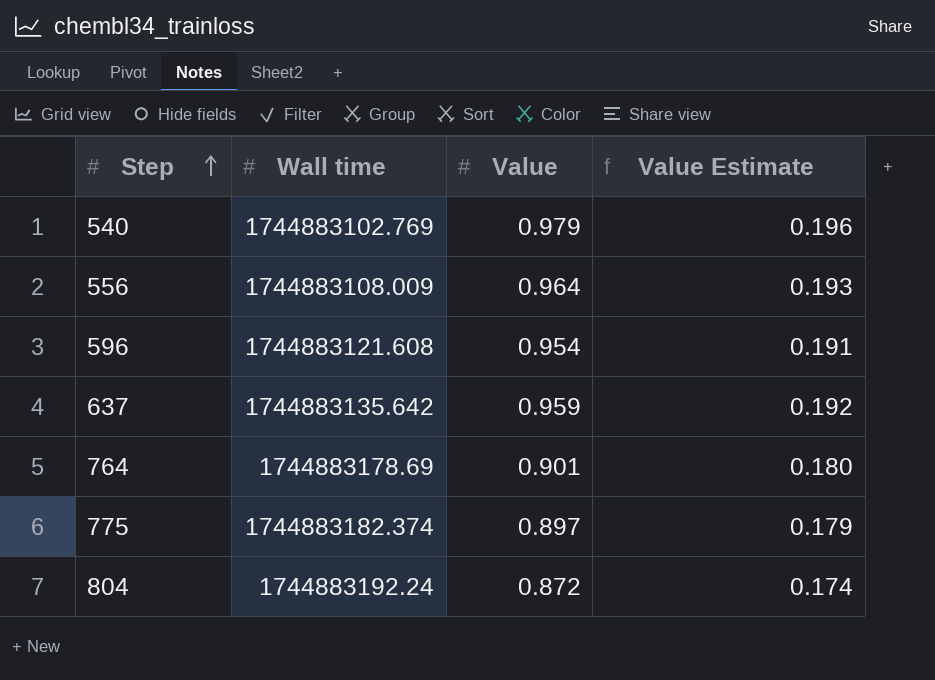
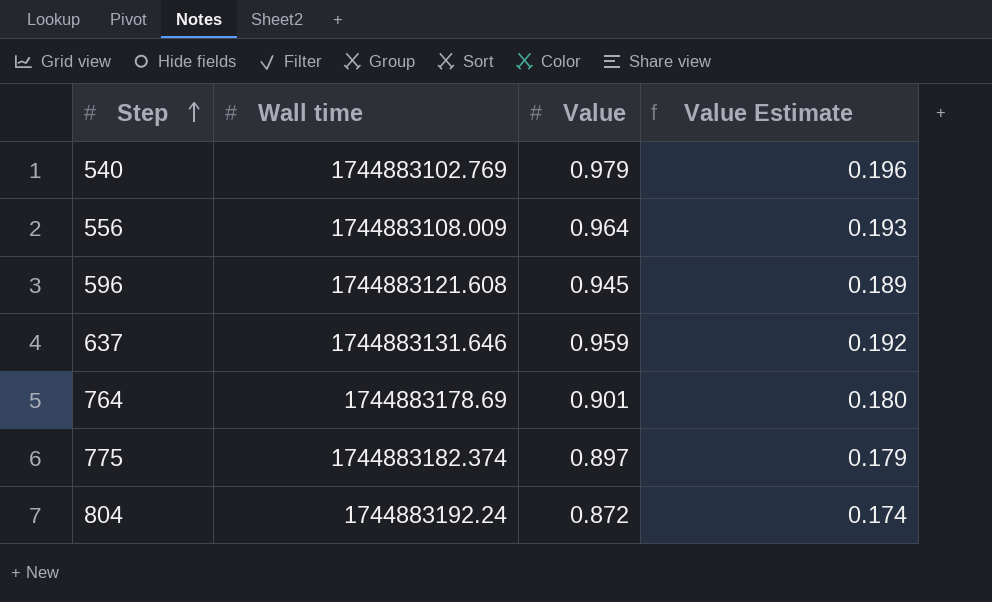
596 | Value: 0.954 -> 0.945
596 | Value Estimate: 0.191 -> 0.189
637 | Wall time: 1744883135.642 -> 1744883131.646

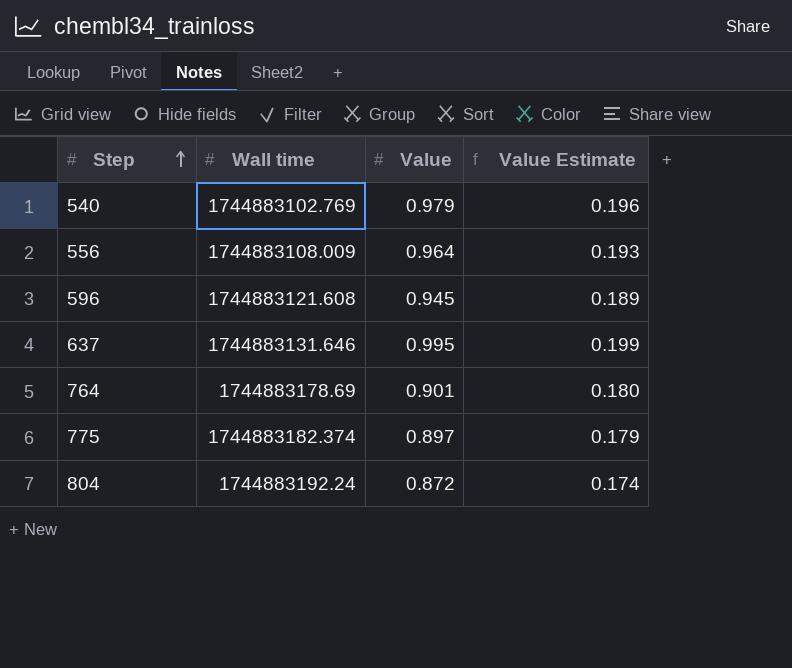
637 | Value: 0.959 -> 0.995
637 | Value Estimate: 0.192 -> 0.199

